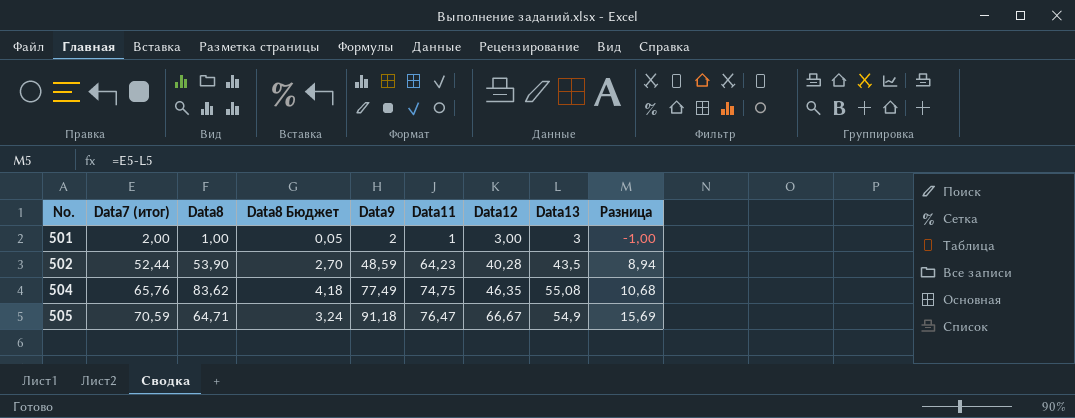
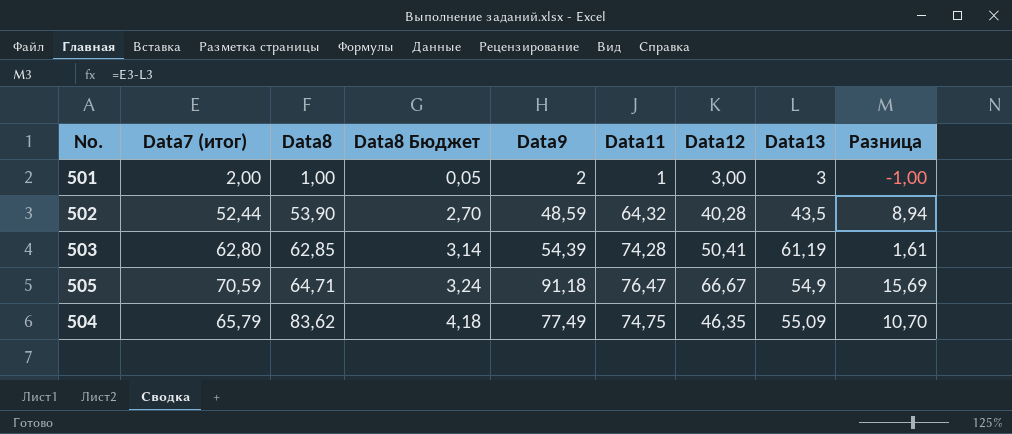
row order: No. ascending -> Data8 ascending
502 | Data11: 64,23 -> 64,32
row 503: none -> 62,80 | 62,85 | 3,14 | 54,39 | 74,28 | 50,41 | 61,19 | 1,61
504 | Data7 (итог): 65,76 -> 65,79
504 | Data13: 55,08 -> 55,09
504 | Разница: 10,68 -> 10,70

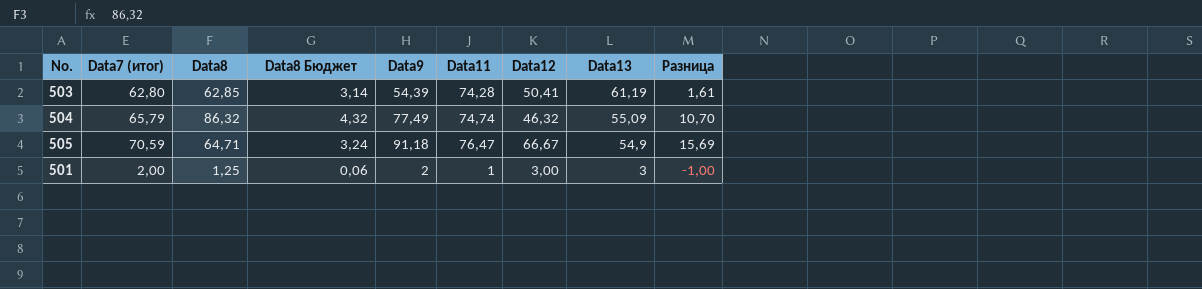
row order: Data8 ascending -> Data13 descending
row 502: 52,44 | 53,90 | 2,70 | 48,59 | 64,32 | 40,28 | 43,5 | 8,94 -> none
504 | Data8: 83,62 -> 86,32
504 | Data8 Бюджет: 4,18 -> 4,32
504 | Data11: 74,75 -> 74,74
504 | Data12: 46,35 -> 46,32
501 | Data8: 1,00 -> 1,25
501 | Data8 Бюджет: 0,05 -> 0,06

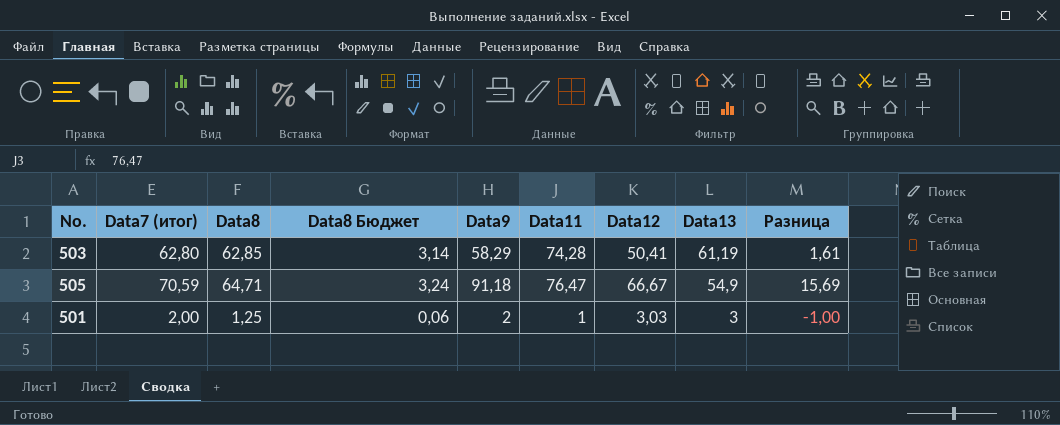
row 504: 65,79 | 86,32 | 4,32 | 77,49 | 74,74 | 46,32 | 55,09 | 10,70 -> none
503 | Data9: 54,39 -> 58,29
501 | Data12: 3,00 -> 3,03

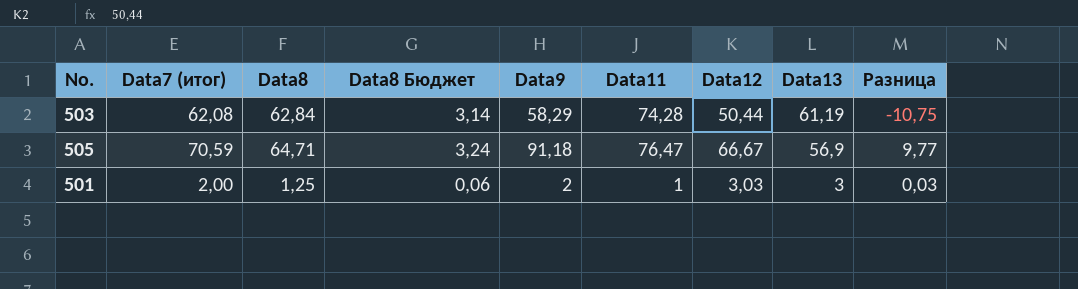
column Разница | formula: [Data7 (итог)] - [Data13] -> [Data12] - [Data13]
503 | Data7 (итог): 62,80 -> 62,08
503 | Data8: 62,85 -> 62,84
503 | Data12: 50,41 -> 50,44
505 | Data13: 54,9 -> 56,9

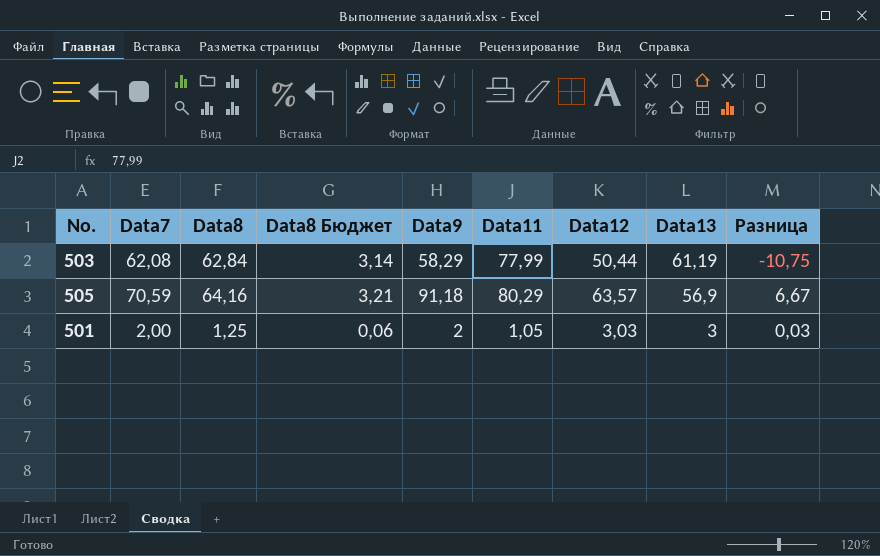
column name: Data7 (итог) -> Data7
503 | Data11: 74,28 -> 77,99
505 | Data8: 64,71 -> 64,16
505 | Data8 Бюджет: 3,24 -> 3,21
505 | Data11: 76,47 -> 80,29
505 | Data12: 66,67 -> 63,57
505 | Разница: 9,77 -> 6,67
501 | Data11: 1 -> 1,05

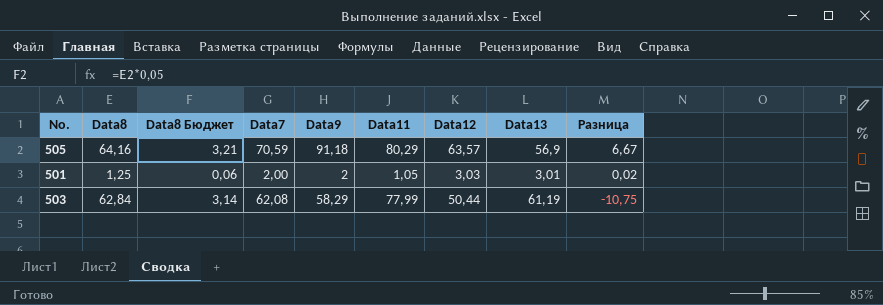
row order: Data13 descending -> Разница descending
column Data7 | position: 2 -> 4
501 | Data13: 3 -> 3,01
501 | Разница: 0,03 -> 0,02

